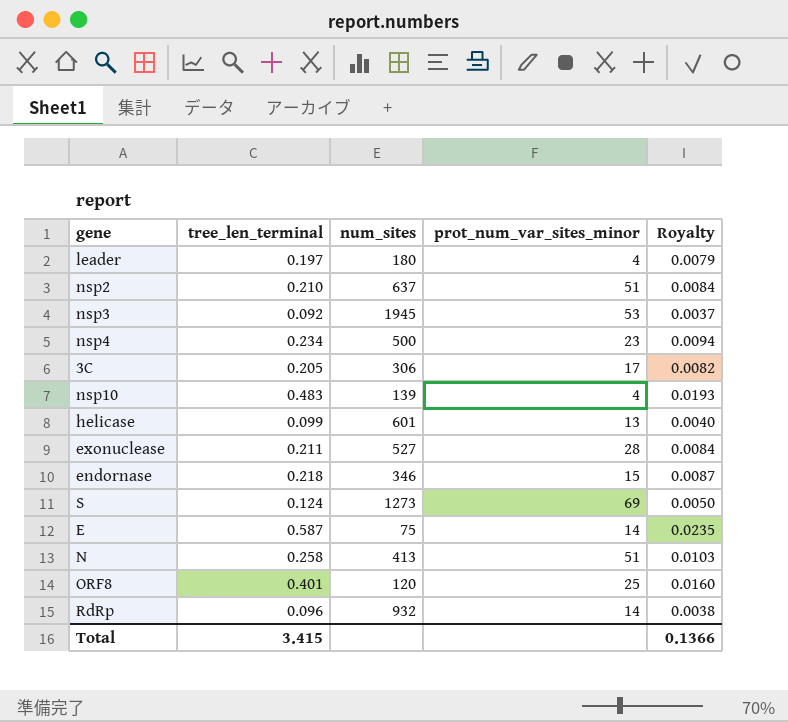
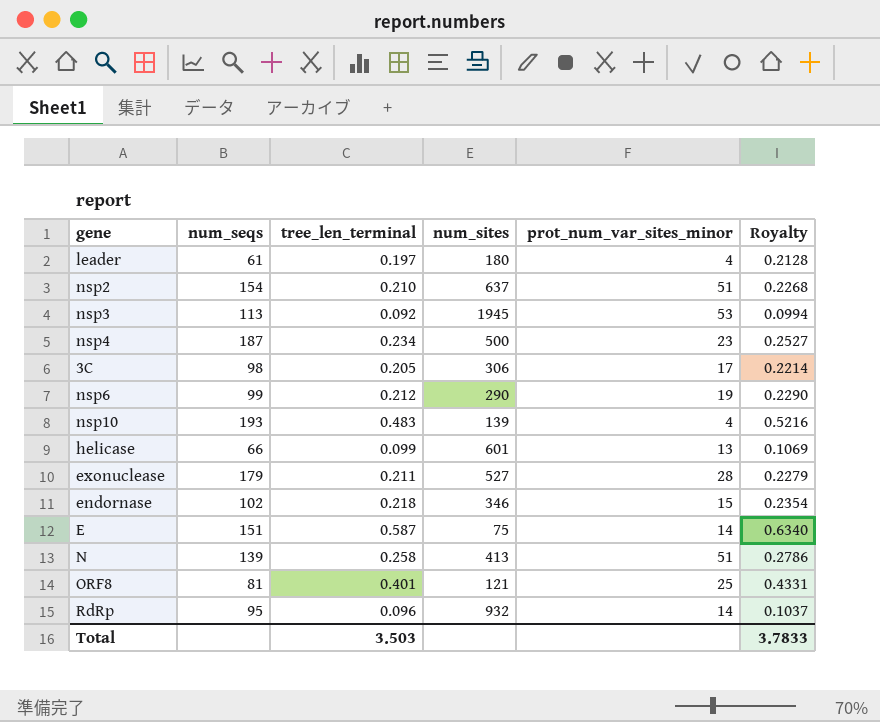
column num_seqs | position: none -> 2
column Royalty | formula: [tree_len_terminal] * 0.04 -> [tree_len_terminal] * 1.08
row S: 0.124 | 1273 | 69 | 0.0050 -> none
row nsp6: none -> 99 | 0.212 | 290 | 19 | 0.2290
ORF8 | num_sites: 120 -> 121
Total | tree_len_terminal: 3.415 -> 3.503
Total | Royalty: 0.1366 -> 3.7833

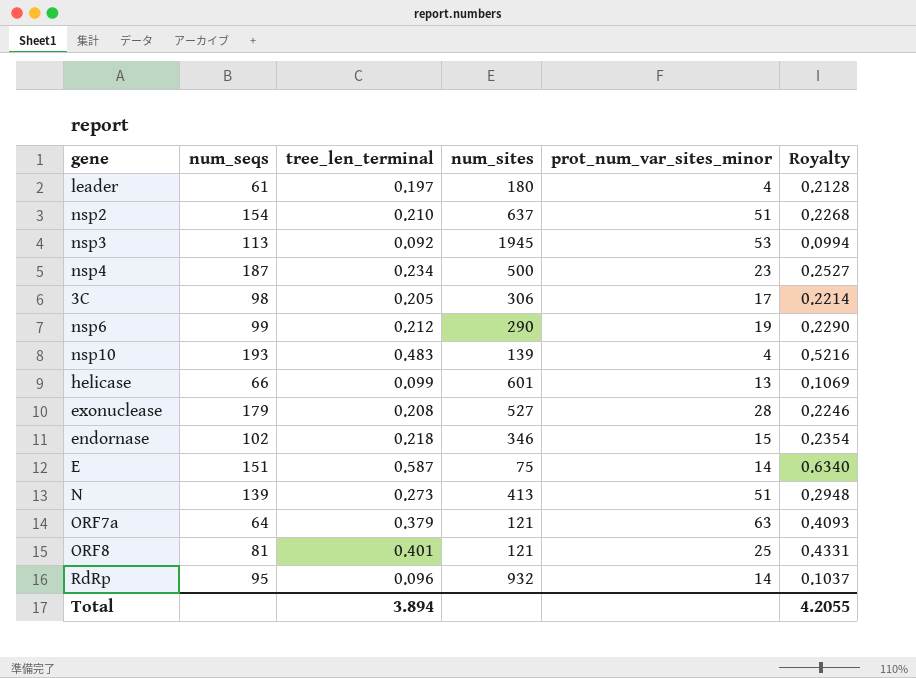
exonuclease | tree_len_terminal: 0.211 -> 0.208
exonuclease | Royalty: 0.2279 -> 0.2246
N | tree_len_terminal: 0.258 -> 0.273
N | Royalty: 0.2786 -> 0.2948
row ORF7a: none -> 64 | 0.379 | 121 | 63 | 0.4093
Total | tree_len_terminal: 3.503 -> 3.894
Total | Royalty: 3.7833 -> 4.2055

